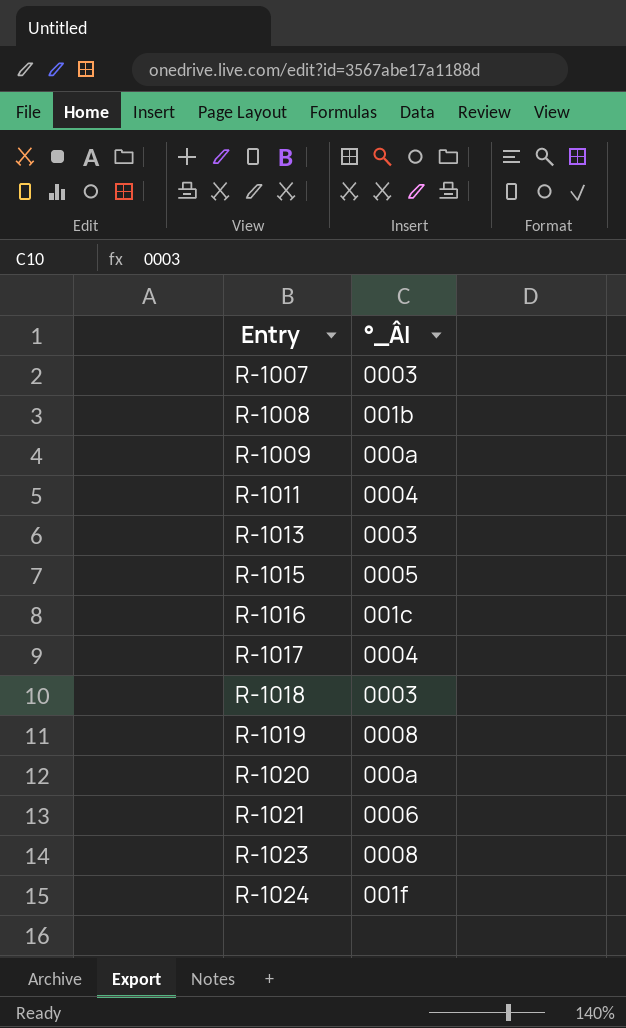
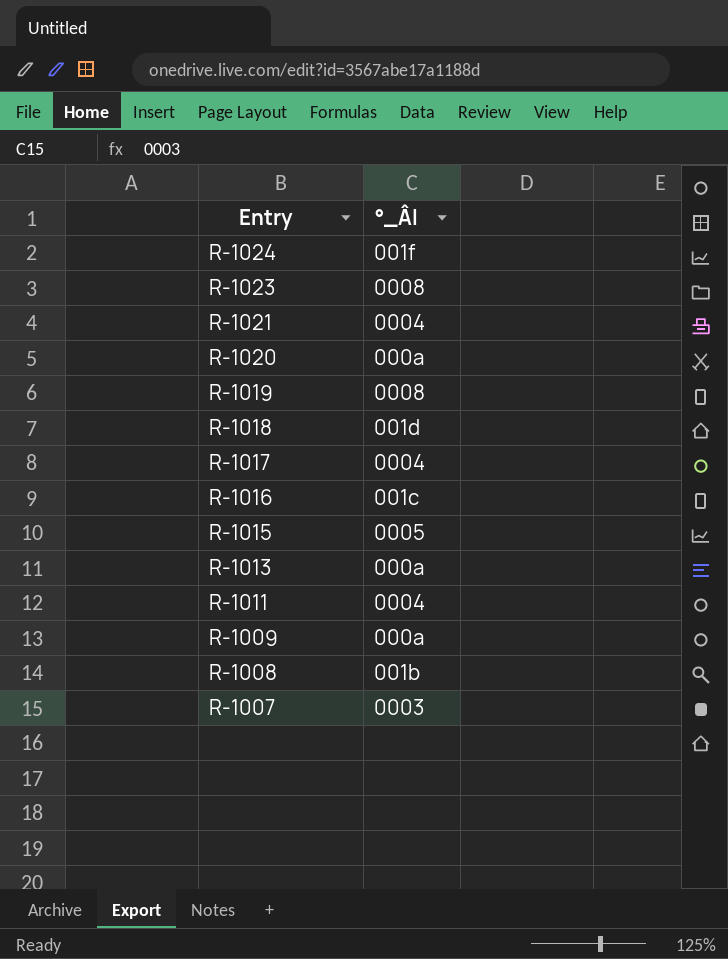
row order: Entry ascending -> Entry descending
R-1021 | °_ÂI: 0006 -> 0004
R-1018 | °_ÂI: 0003 -> 001d
R-1013 | °_ÂI: 0003 -> 000a

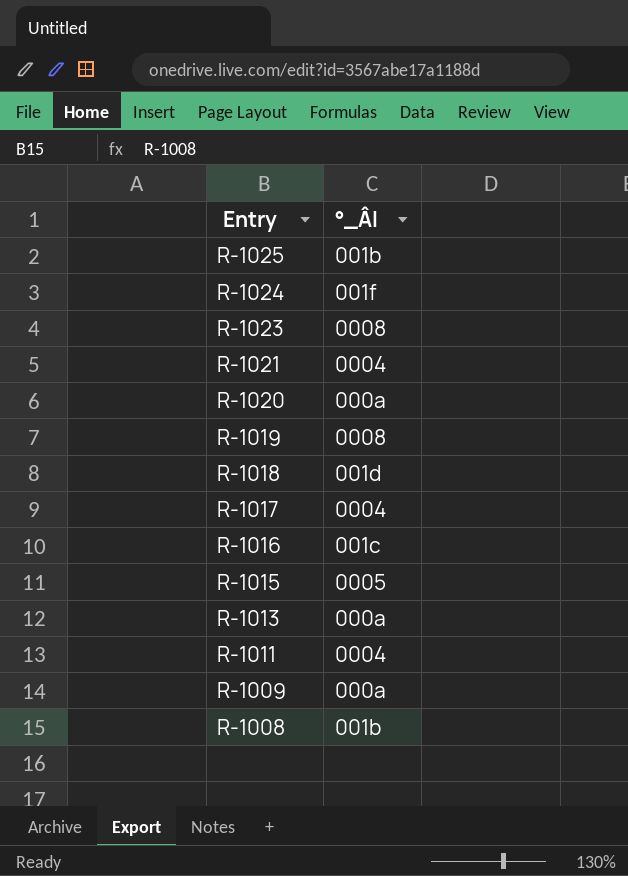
row R-1007: 0003 -> none
row R-1025: none -> 001b

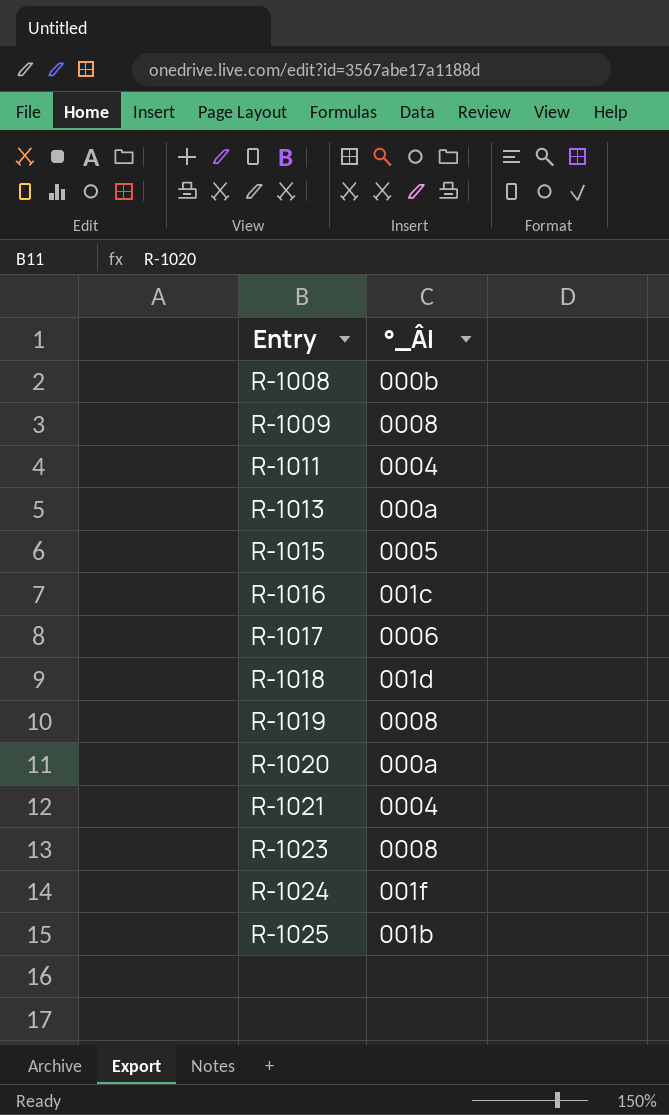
row order: Entry descending -> Entry ascending
R-1008 | °_ÂI: 001b -> 000b
R-1009 | °_ÂI: 000a -> 0008
R-1017 | °_ÂI: 0004 -> 0006

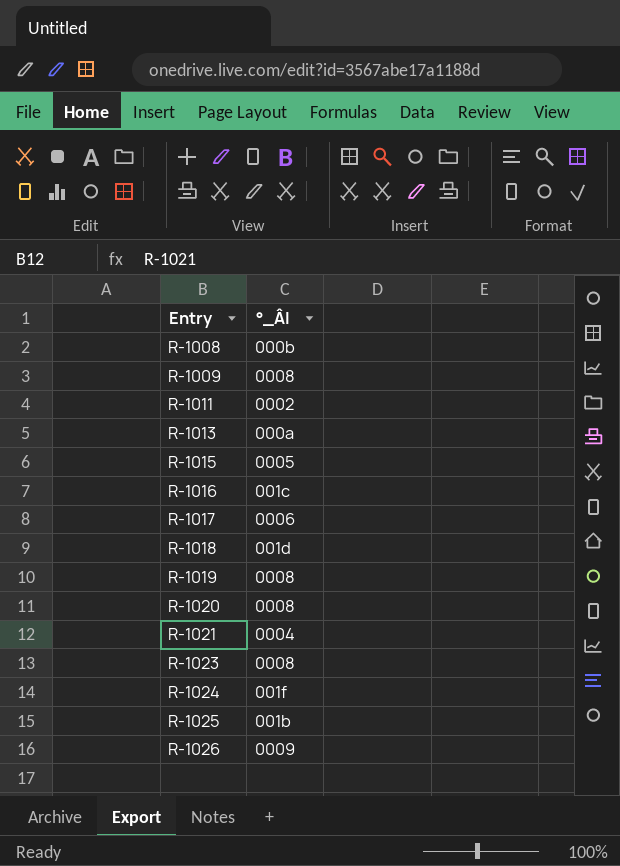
R-1011 | °_ÂI: 0004 -> 0002
R-1020 | °_ÂI: 000a -> 0008
row R-1026: none -> 0009

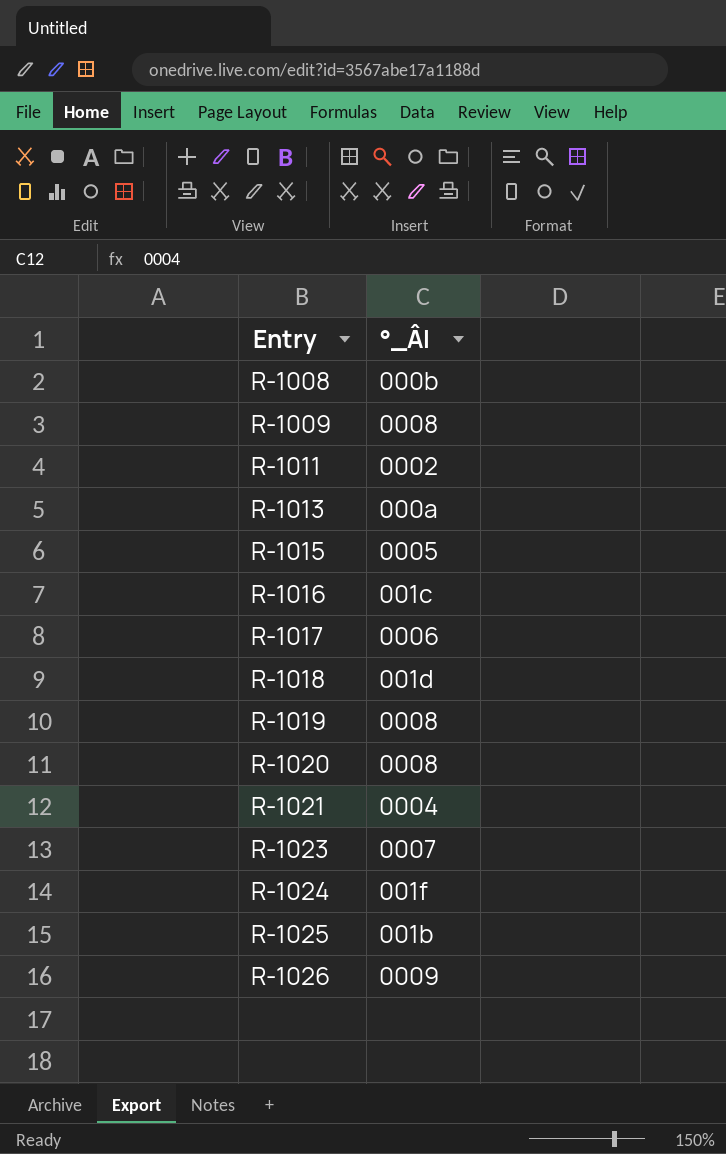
R-1023 | °_ÂI: 0008 -> 0007

